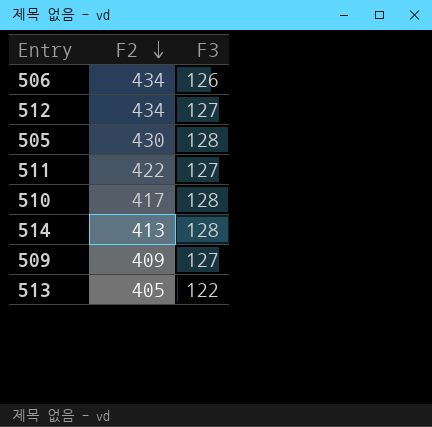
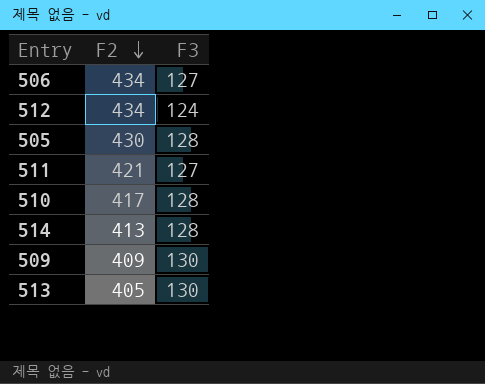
506 | F3: 126 -> 127
512 | F3: 127 -> 124
511 | F2: 422 -> 421
509 | F3: 127 -> 130
513 | F3: 122 -> 130

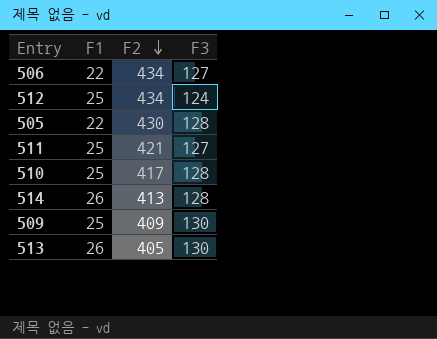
column F1 | position: none -> 2

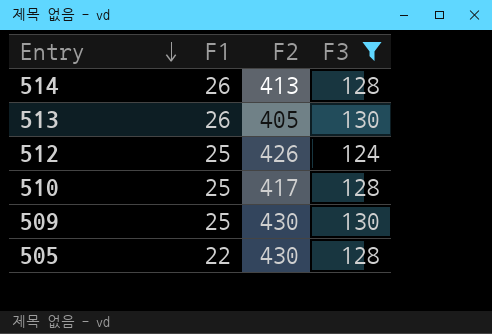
filter: none -> F3 != 127
row order: F2 descending -> Entry descending
512 | F2: 434 -> 426
509 | F2: 409 -> 430

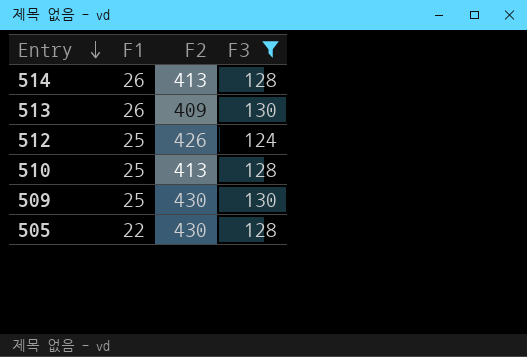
513 | F2: 405 -> 409
510 | F2: 417 -> 413

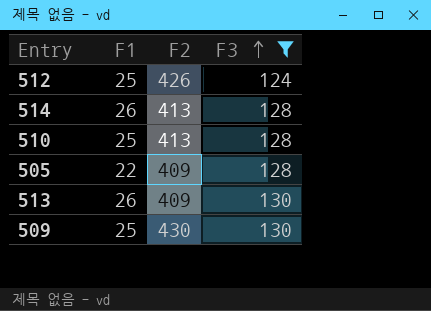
row order: Entry descending -> F3 ascending
505 | F2: 430 -> 409

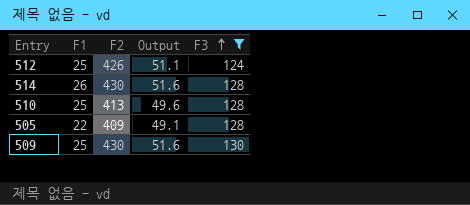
column Output | formula: none -> [F2] * 0.12
row 513: 26 | 409 | 130 -> none
514 | F2: 413 -> 430

